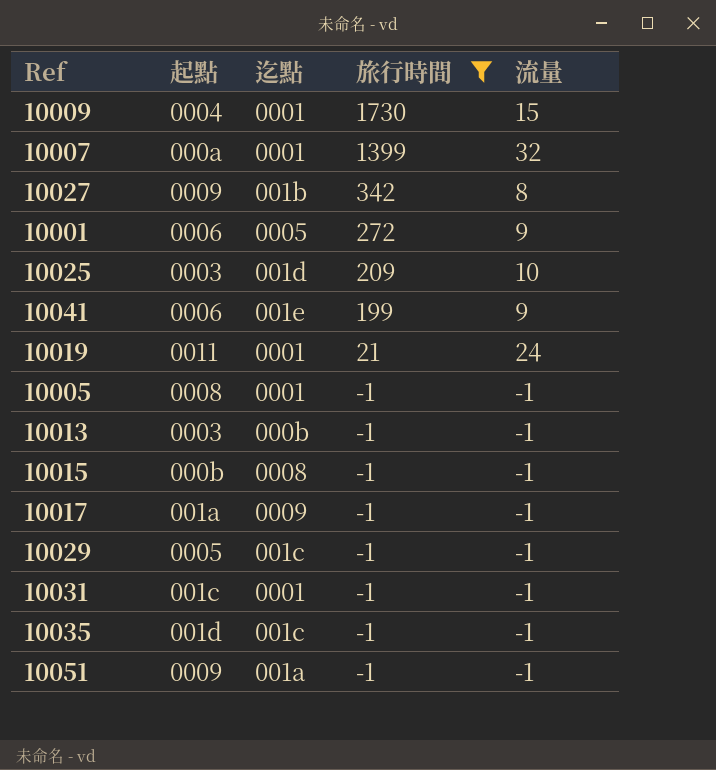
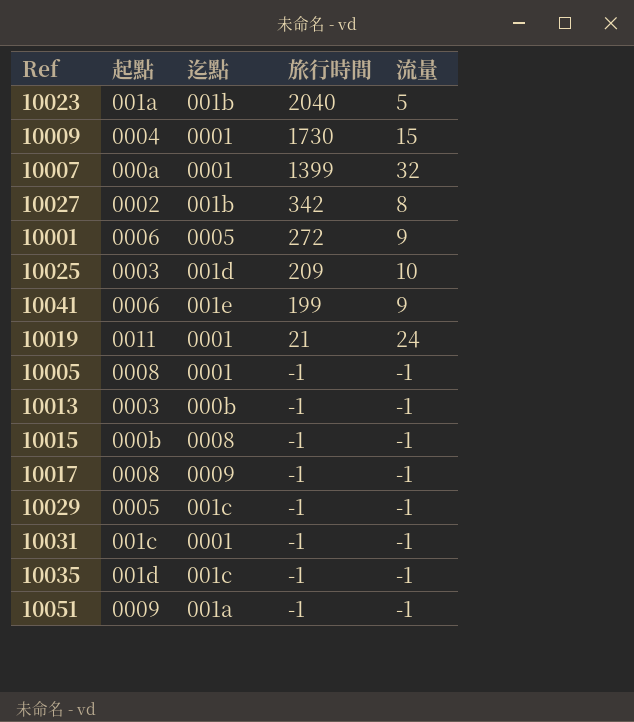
filter: 旅行時間 != 2040 -> none
10027 | 起點: 0009 -> 0002
10017 | 起點: 001a -> 0008

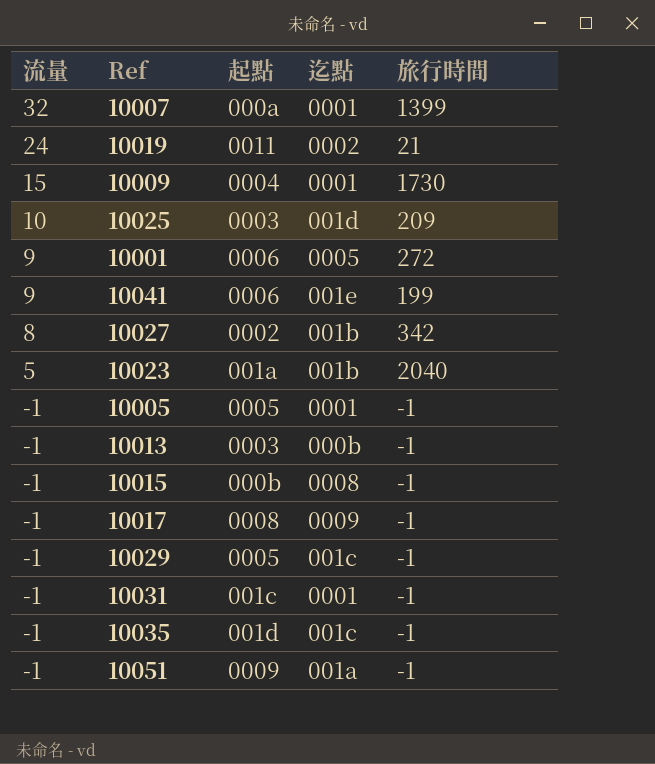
row order: 旅行時間 descending -> 流量 descending
column 流量 | position: 5 -> 1
10019 | 迄點: 0001 -> 0002
10005 | 起點: 0008 -> 0005

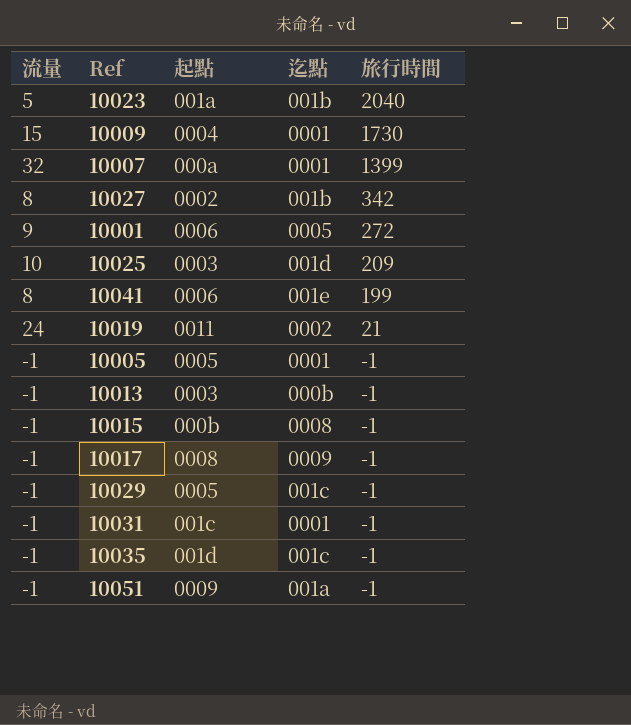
row order: 流量 descending -> 旅行時間 descending
10041 | 流量: 9 -> 8

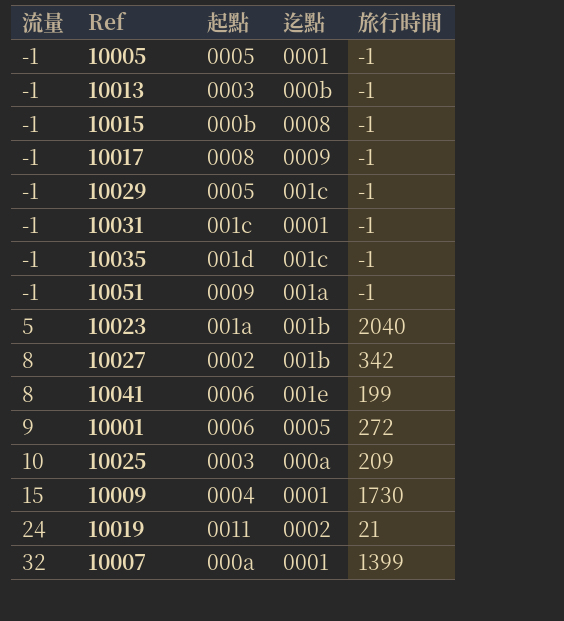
row order: 旅行時間 descending -> 流量 ascending
10025 | 迄點: 001d -> 000a

